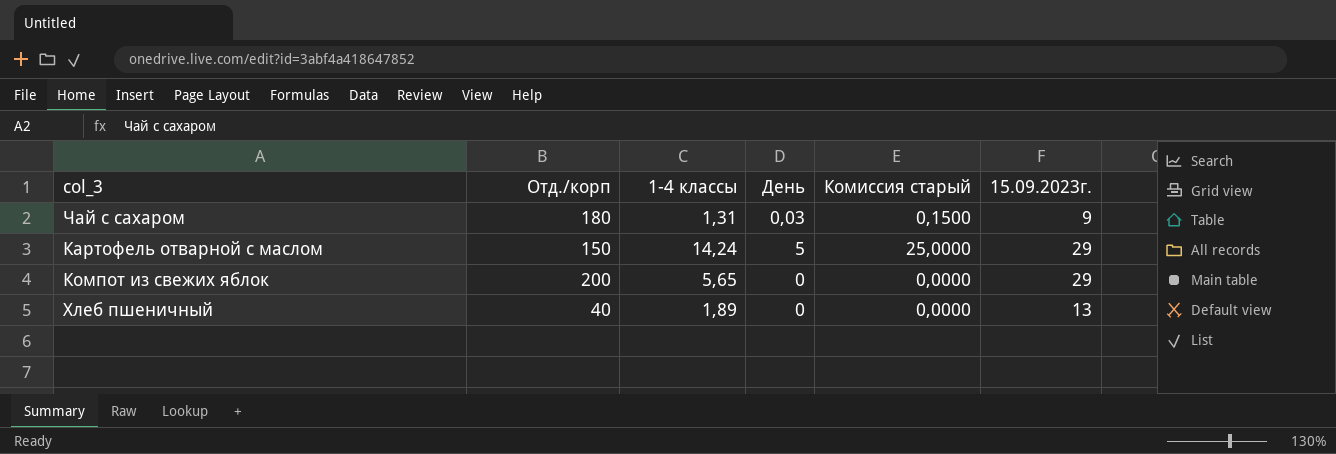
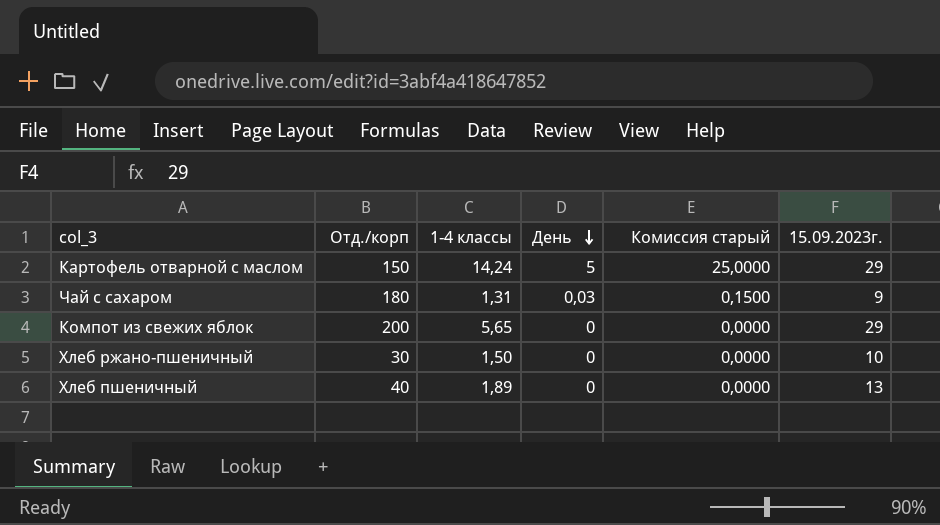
row order: none -> День descending
row Хлеб ржано-пшеничный: none -> 30 | 1,50 | 0 | 0,0000 | 10

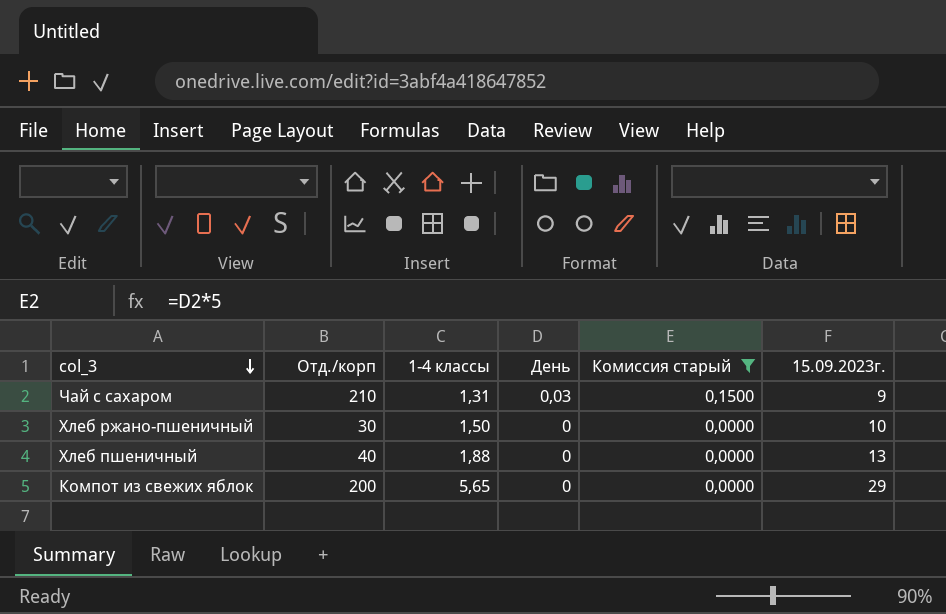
filter: none -> Комиссия старый != 25,0000
row order: День descending -> col_3 descending
Чай с сахаром | Отд./корп: 180 -> 210
Хлеб пшеничный | 1-4 классы: 1,89 -> 1,88

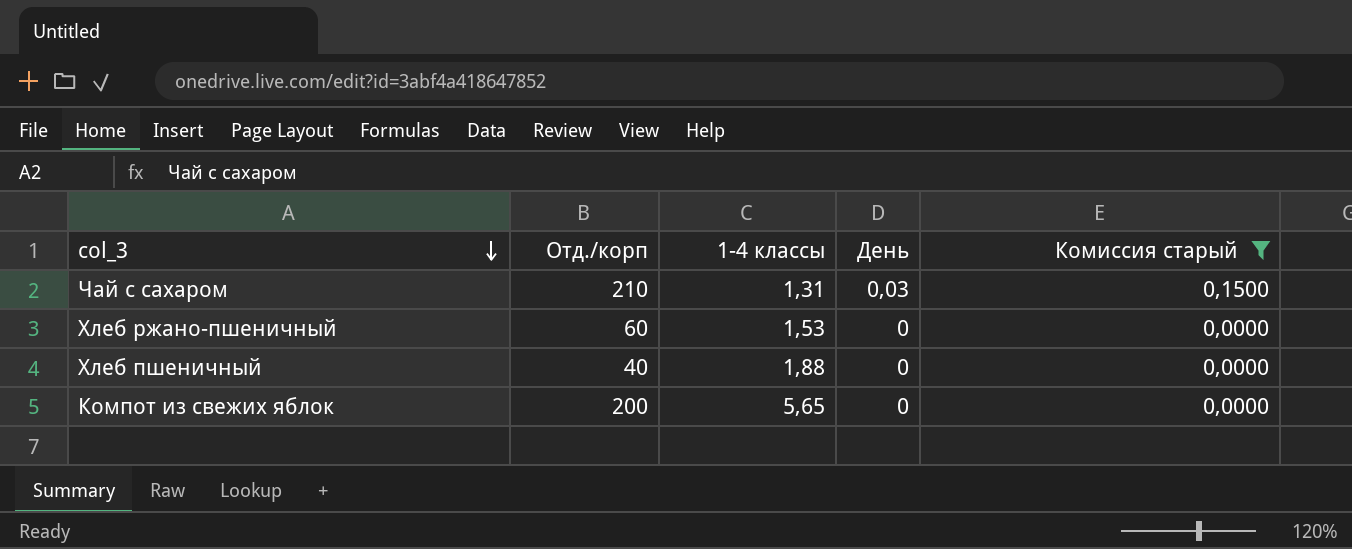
column 15.09.2023г. | position: 6 -> none
Хлеб ржано-пшеничный | Отд./корп: 30 -> 60
Хлеб ржано-пшеничный | 1-4 классы: 1,50 -> 1,53

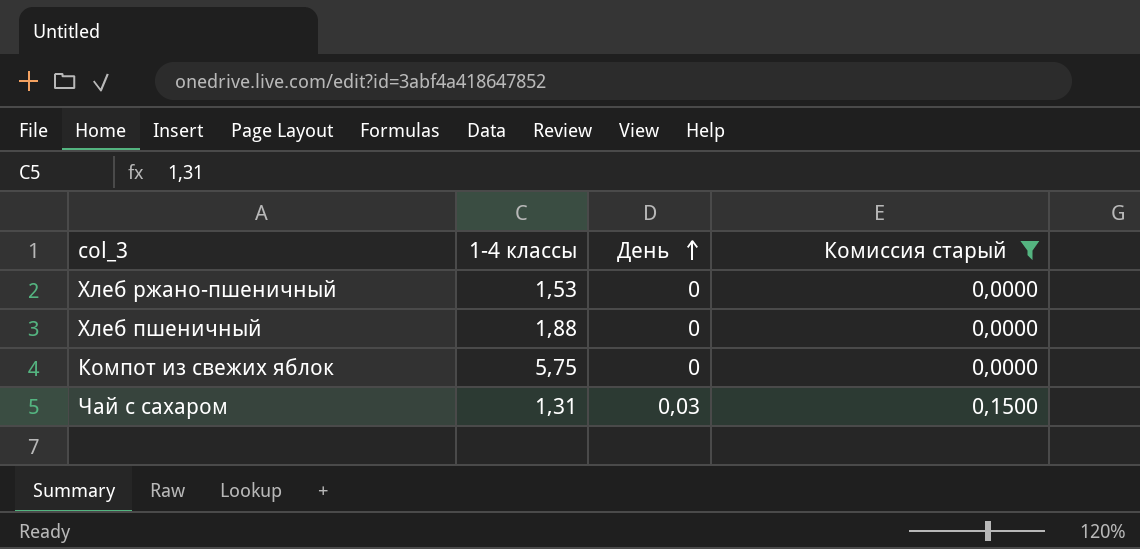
row order: col_3 descending -> День ascending
column Отд./корп | position: 2 -> none
Компот из свежих яблок | 1-4 классы: 5,65 -> 5,75

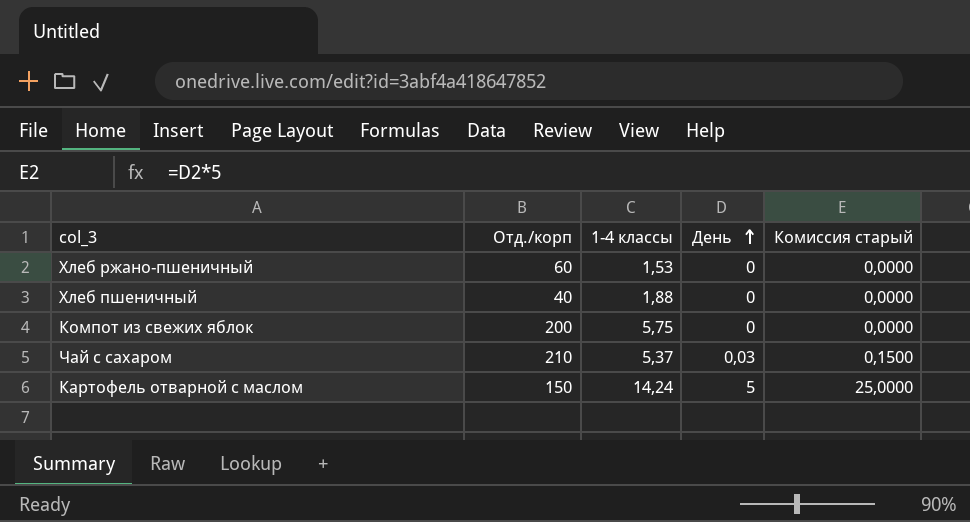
filter: Комиссия старый != 25,0000 -> none
column Отд./корп | position: none -> 2
Чай с сахаром | 1-4 классы: 1,31 -> 5,37

